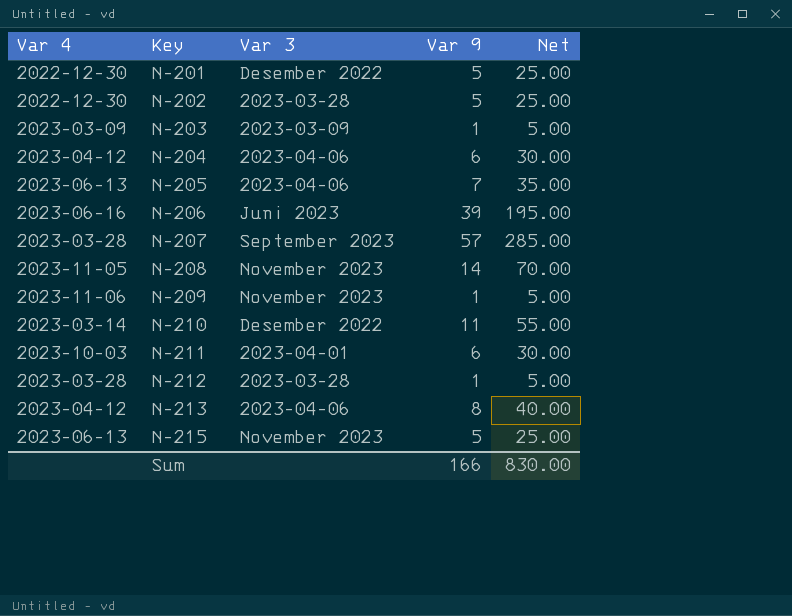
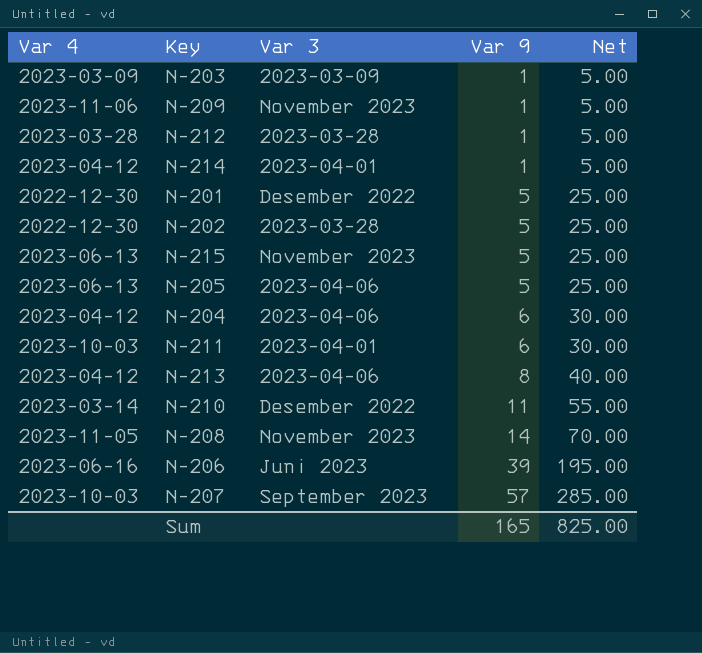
row order: Key ascending -> Var 9 ascending
row N-214: none -> 2023-04-12 | 2023-04-01 | 1 | 5.00
N-205 | Var 9: 7 -> 5
N-205 | Net: 35.00 -> 25.00
N-207 | Var 4: 2023-03-28 -> 2023-10-03
Sum | Var 9: 166 -> 165
Sum | Net: 830.00 -> 825.00

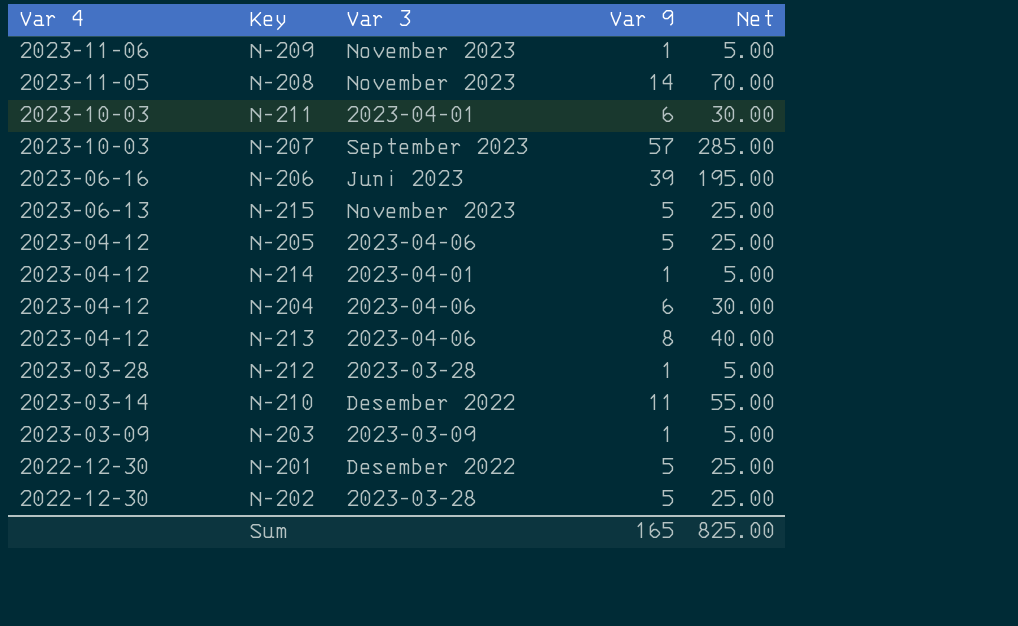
row order: Var 9 ascending -> Var 4 descending
N-205 | Var 4: 2023-06-13 -> 2023-04-12

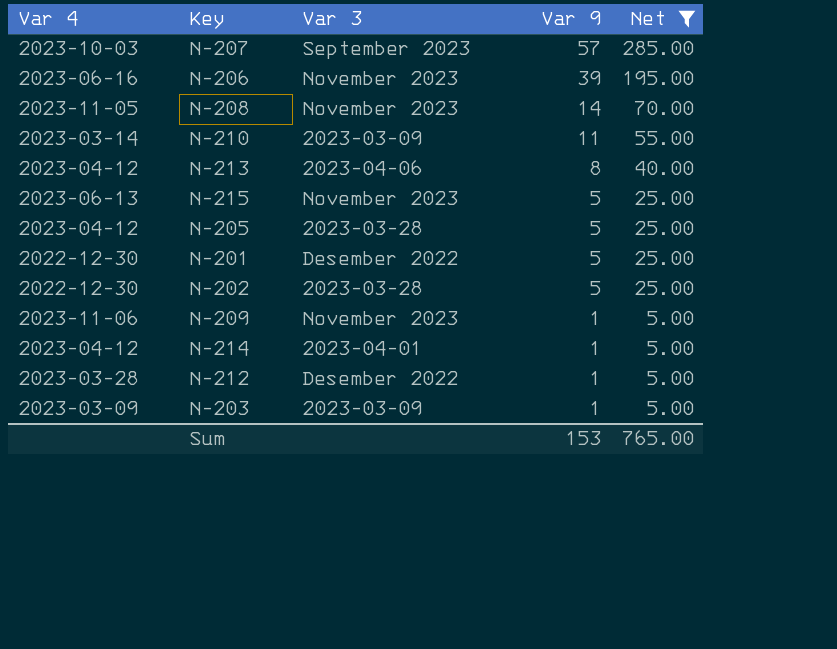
filter: none -> Net != 30.00
row order: Var 4 descending -> Var 9 descending
N-206 | Var 3: Juni 2023 -> November 2023
N-210 | Var 3: Desember 2022 -> 2023-03-09
N-205 | Var 3: 2023-04-06 -> 2023-03-28
N-212 | Var 3: 2023-03-28 -> Desember 2022
Sum | Var 9: 165 -> 153
Sum | Net: 825.00 -> 765.00

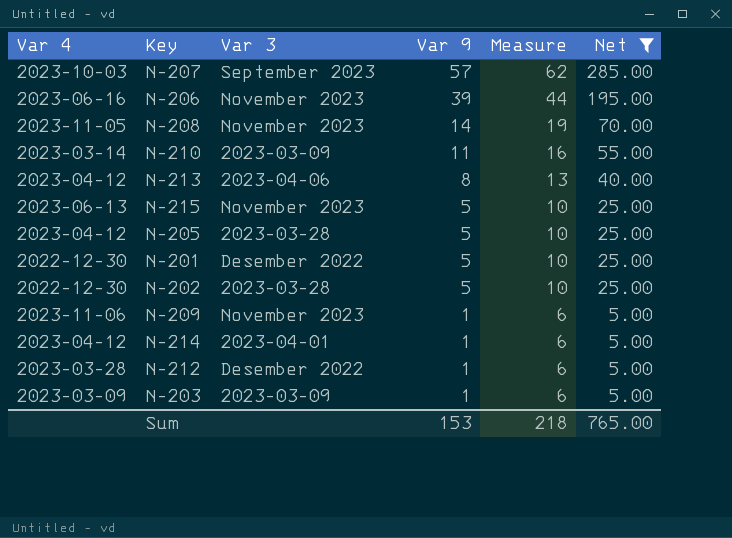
column Measure | formula: none -> [Var 9] + 5

